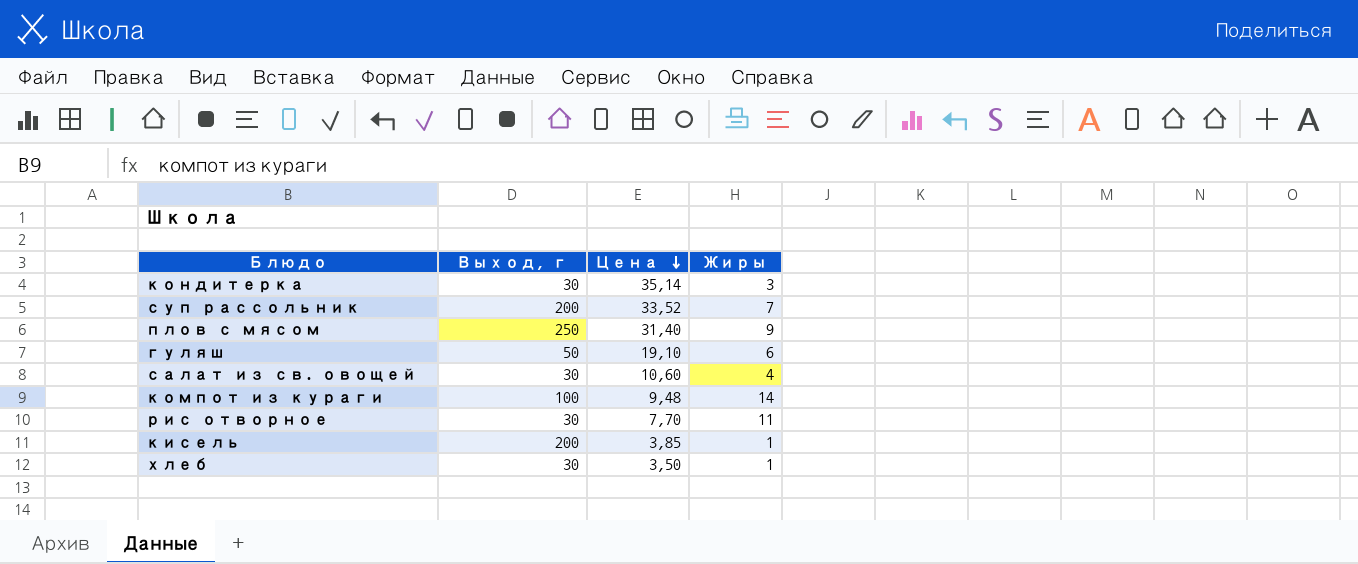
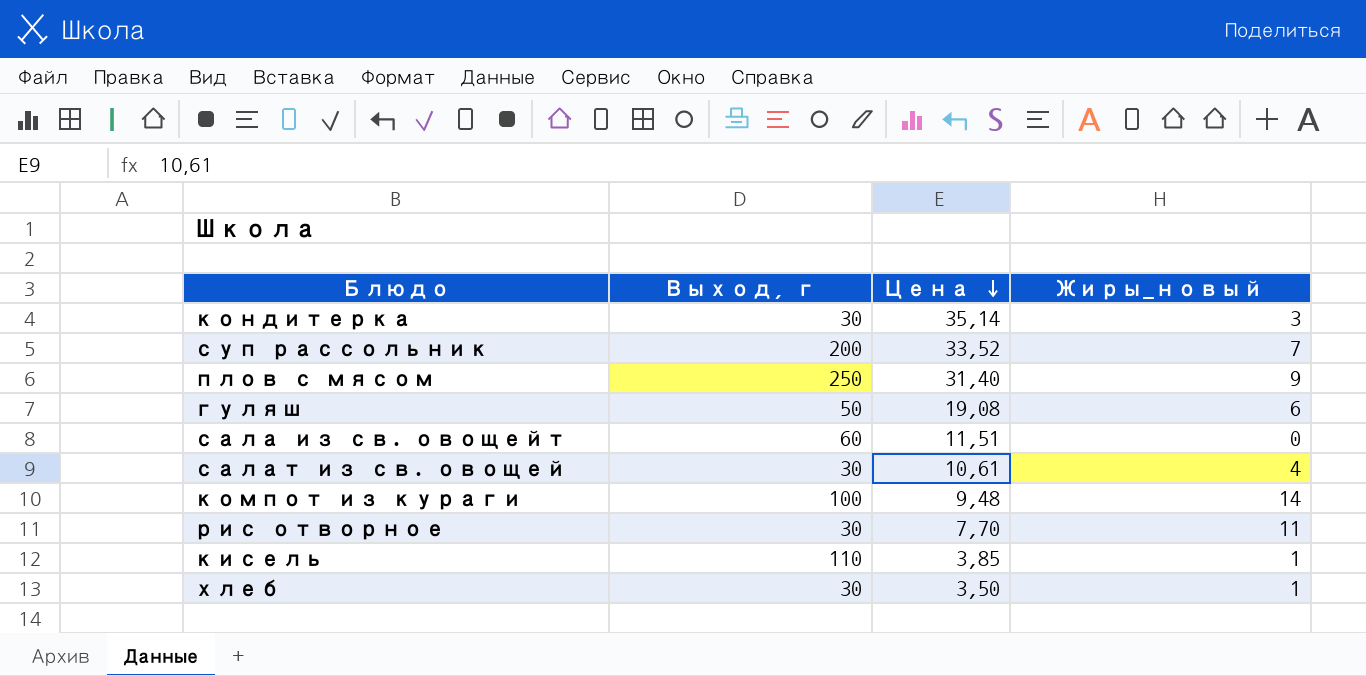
column name: Жиры -> Жиры_новый
гуляш | Цена: 19,10 -> 19,08
row сала из св. овощейт: none -> 60 | 11,51 | 0
салат из св. овощей | Цена: 10,60 -> 10,61
кисель | Выход, г: 200 -> 110

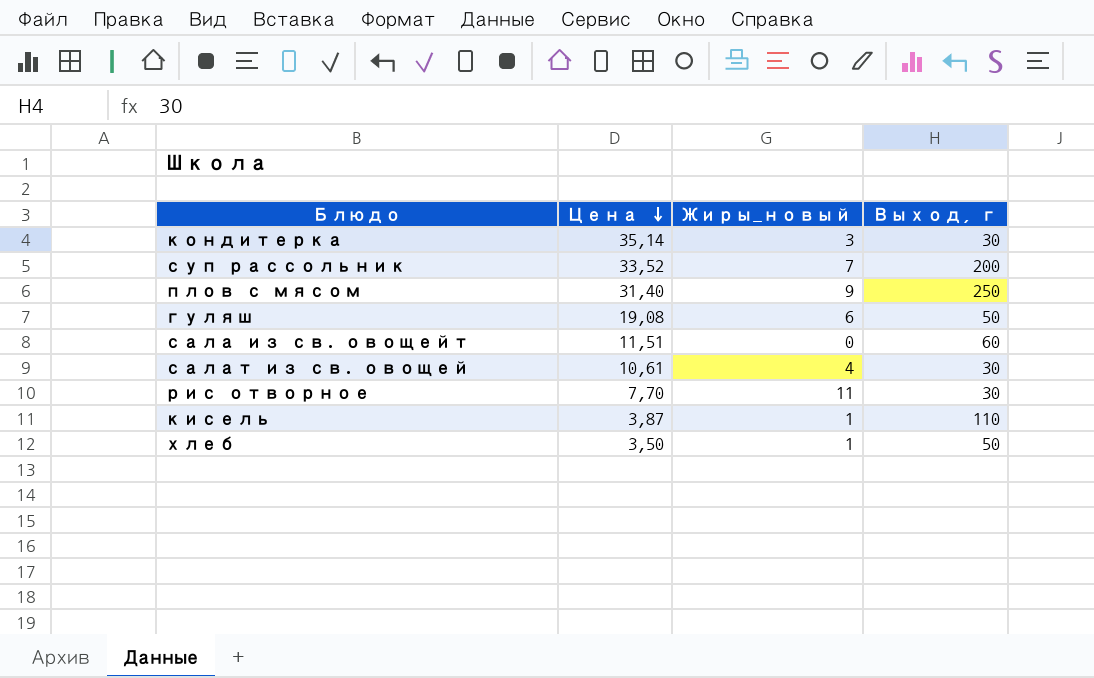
column Выход, г | position: 2 -> 4
row компот из кураги: 100 | 9,48 | 14 -> none
кисель | Цена: 3,85 -> 3,87
хлеб | Выход, г: 30 -> 50

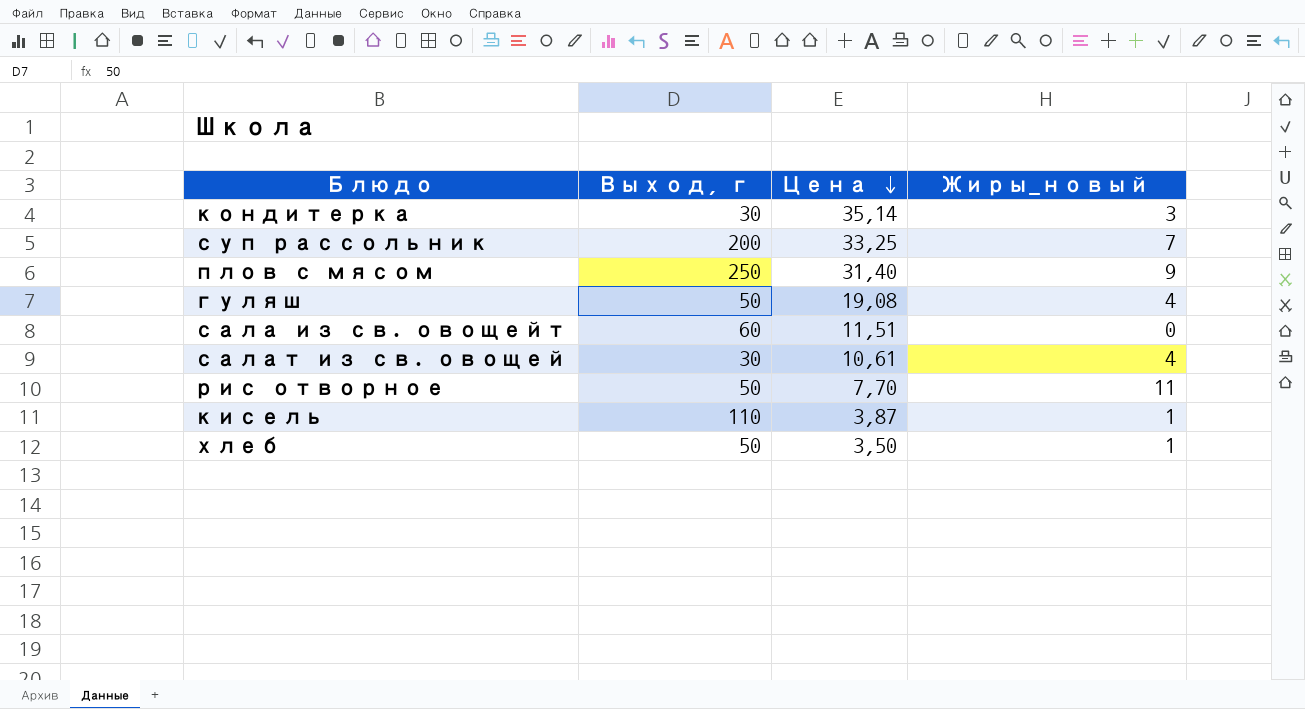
column Выход, г | position: 4 -> 2
суп рассольник | Цена: 33,52 -> 33,25
гуляш | Жиры_новый: 6 -> 4
рис отворное | Выход, г: 30 -> 50

